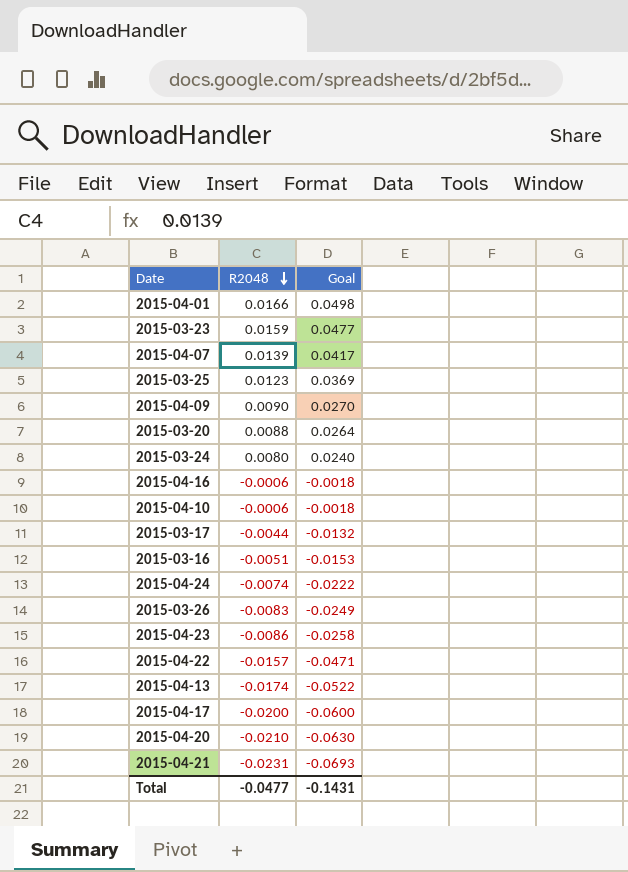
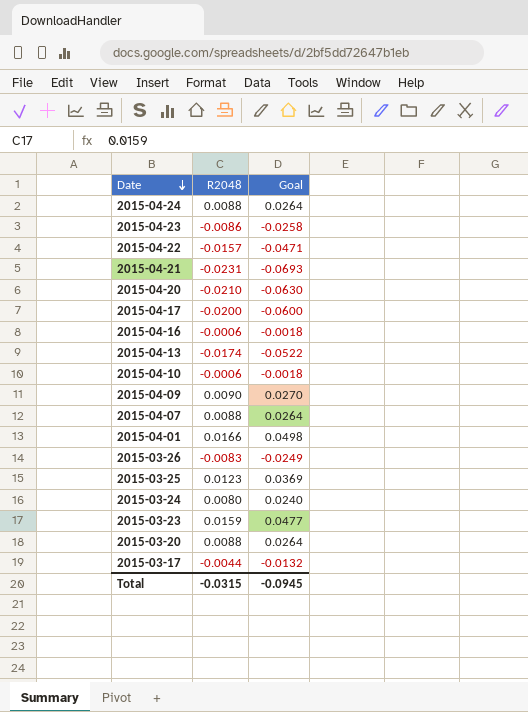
row order: R2048 descending -> Date descending
row 2015-03-16: -0.0051 | -0.0153 -> none
2015-04-24 | R2048: -0.0074 -> 0.0088
2015-04-24 | Goal: -0.0222 -> 0.0264
2015-04-07 | R2048: 0.0139 -> 0.0088
2015-04-07 | Goal: 0.0417 -> 0.0264
Total | R2048: -0.0477 -> -0.0315
Total | Goal: -0.1431 -> -0.0945

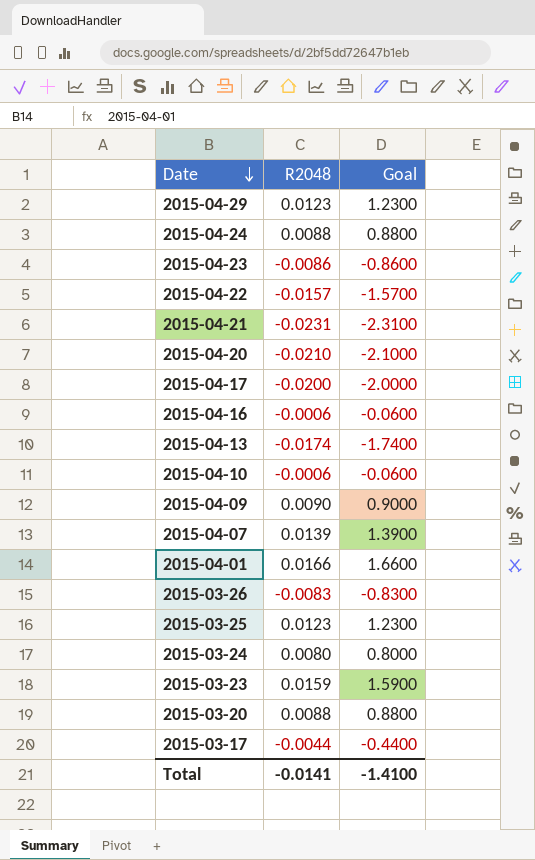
column Goal | formula: [R2048] * 3 -> [R2048] * 100
row 2015-04-29: none -> 0.0123 | 1.2300
2015-04-07 | R2048: 0.0088 -> 0.0139
Total | R2048: -0.0315 -> -0.0141
Total | Goal: -0.0945 -> -1.4100

